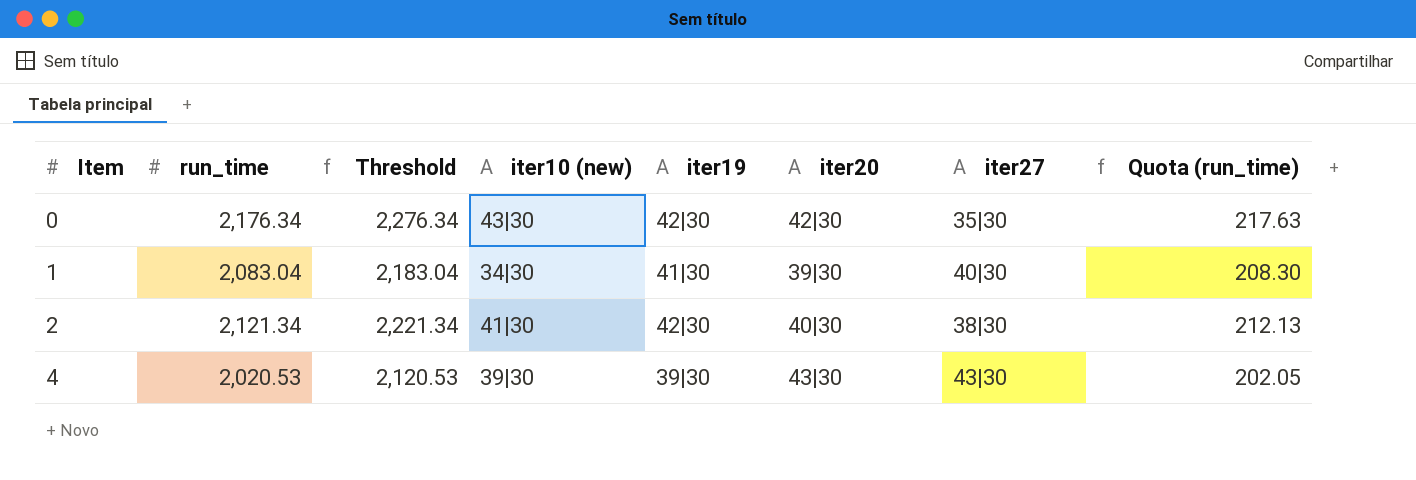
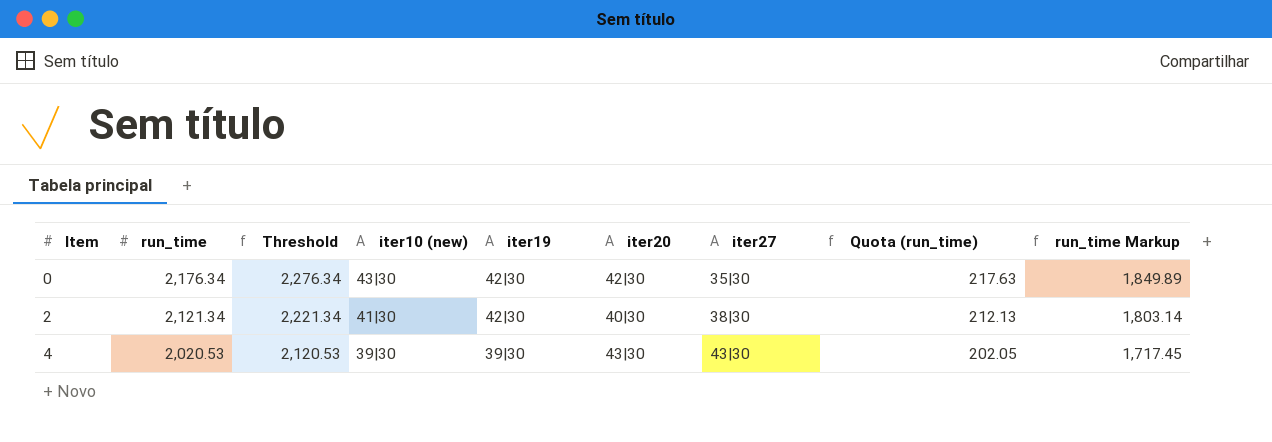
column run_time Markup | formula: none -> [run_time] * 0.85
row 1: 2,083.04 | 2,183.04 | 34|30 | 41|30 | 39|30 | 40|30 | 208.30 -> none

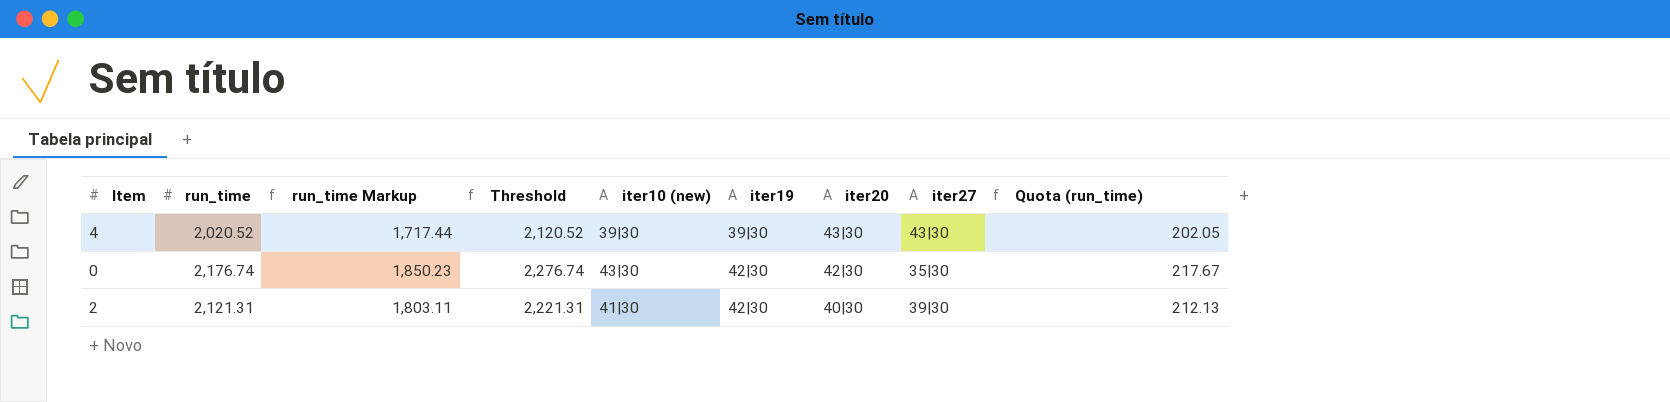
row order: Item ascending -> iter19 ascending
column run_time Markup | position: 9 -> 3
4 | run_time: 2,020.53 -> 2,020.52
4 | run_time Markup: 1,717.45 -> 1,717.44
4 | Threshold: 2,120.53 -> 2,120.52
0 | run_time: 2,176.34 -> 2,176.74
0 | run_time Markup: 1,849.89 -> 1,850.23
0 | Threshold: 2,276.34 -> 2,276.74
0 | Quota (run_time): 217.63 -> 217.67
2 | run_time: 2,121.34 -> 2,121.31
2 | run_time Markup: 1,803.14 -> 1,803.11
2 | Threshold: 2,221.34 -> 2,221.31
2 | iter27: 38|30 -> 39|30

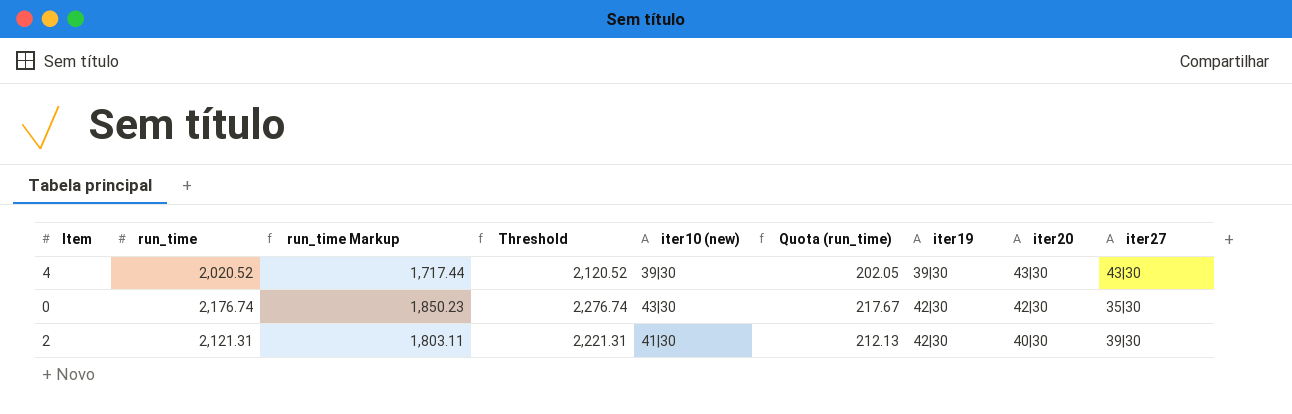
column Quota (run_time) | position: 9 -> 6

